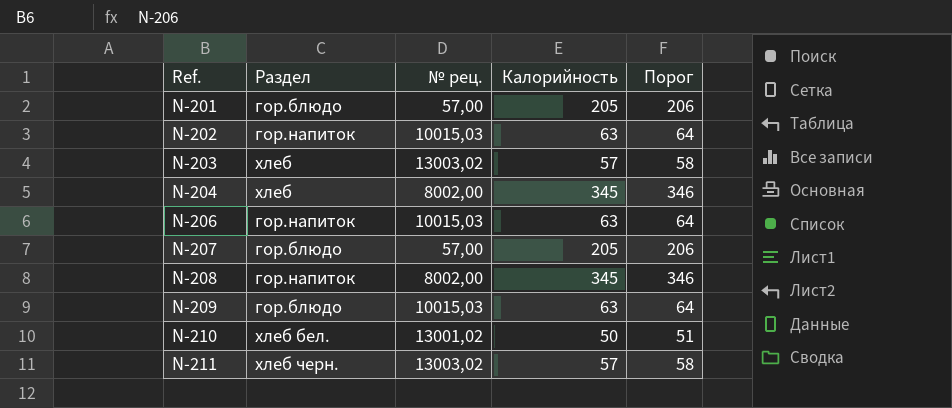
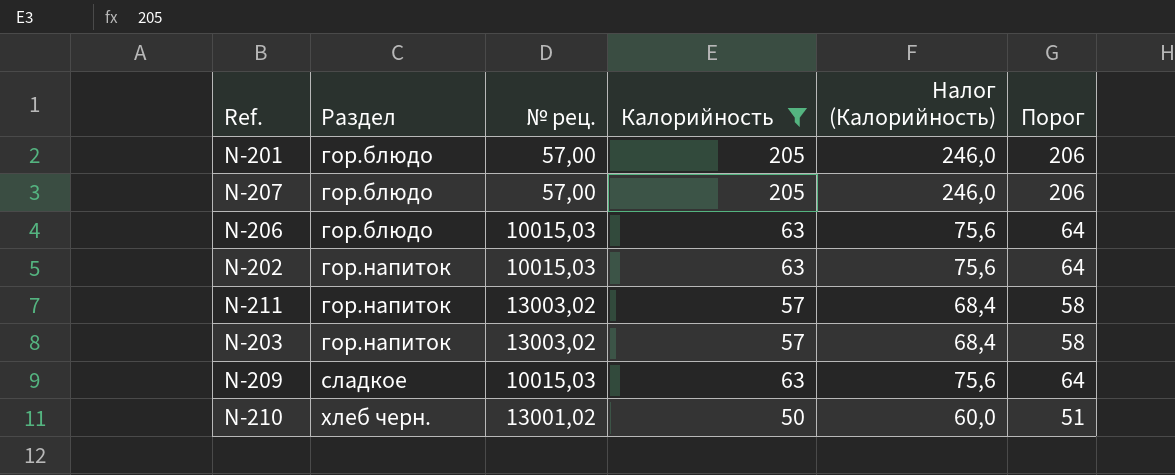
filter: none -> Калорийность != 345
row order: Ref. ascending -> Раздел ascending
column Налог (Калорийность) | formula: none -> [Калорийность] * 1,2
N-206 | Раздел: гор.напиток -> гор.блюдо
N-211 | Раздел: хлеб черн. -> гор.напиток
N-203 | Раздел: хлеб -> гор.напиток
N-209 | Раздел: гор.блюдо -> сладкое
N-210 | Раздел: хлеб бел. -> хлеб черн.

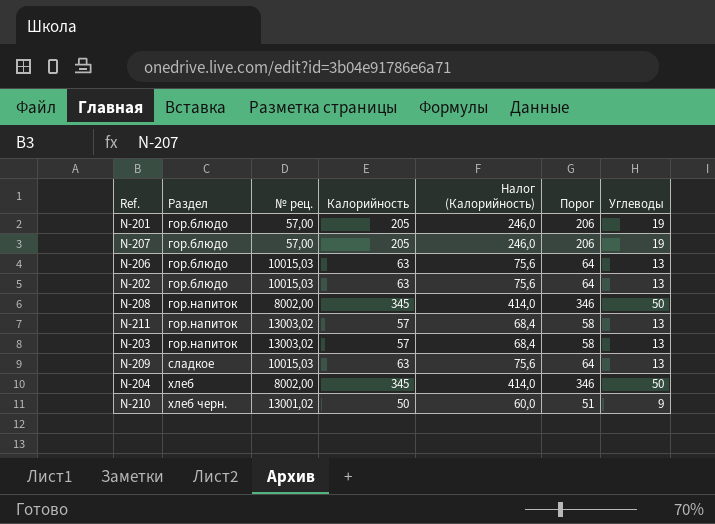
filter: Калорийность != 345 -> none
column Углеводы | position: none -> 7
N-202 | Раздел: гор.напиток -> гор.блюдо

